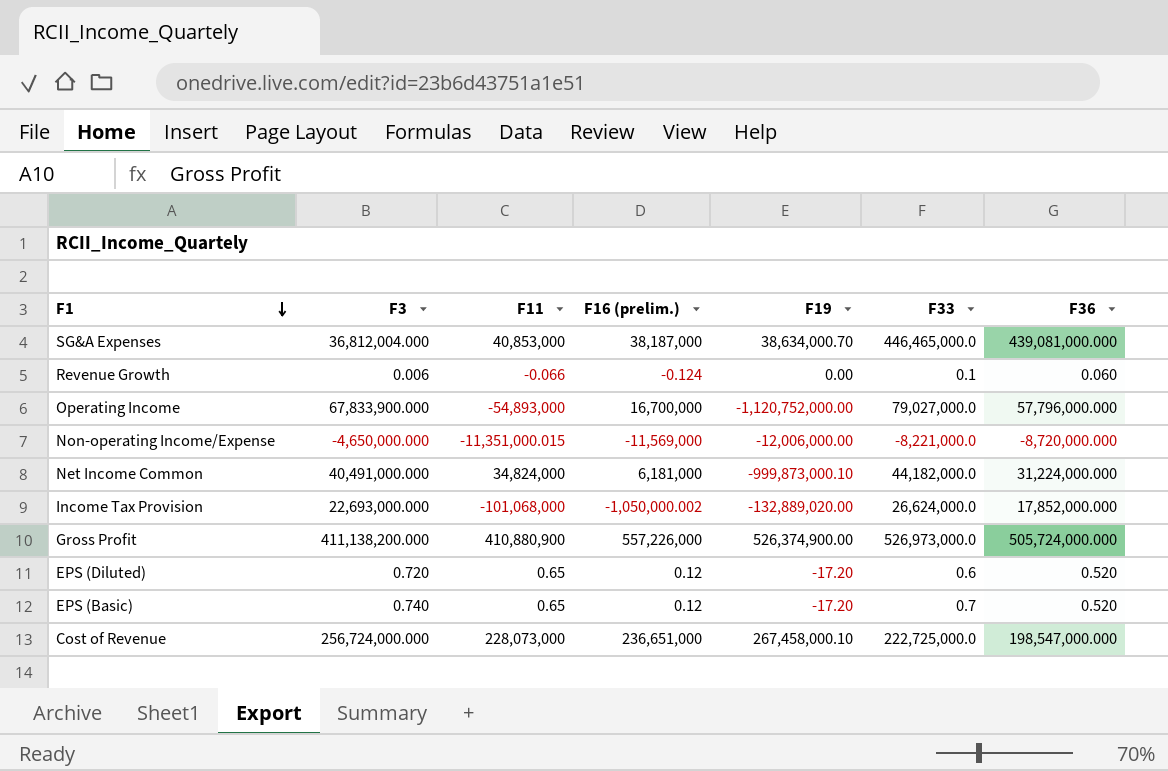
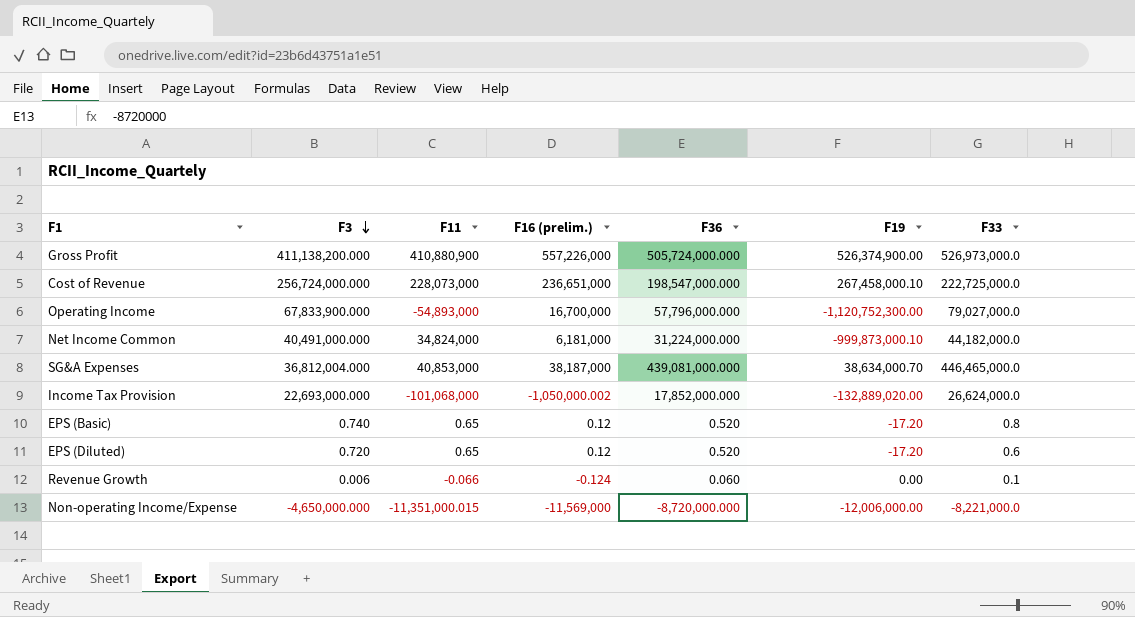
row order: F1 descending -> F3 descending
column F36 | position: 7 -> 5
Operating Income | F19: -1,120,752,000.00 -> -1,120,752,300.00
EPS (Basic) | F33: 0.7 -> 0.8

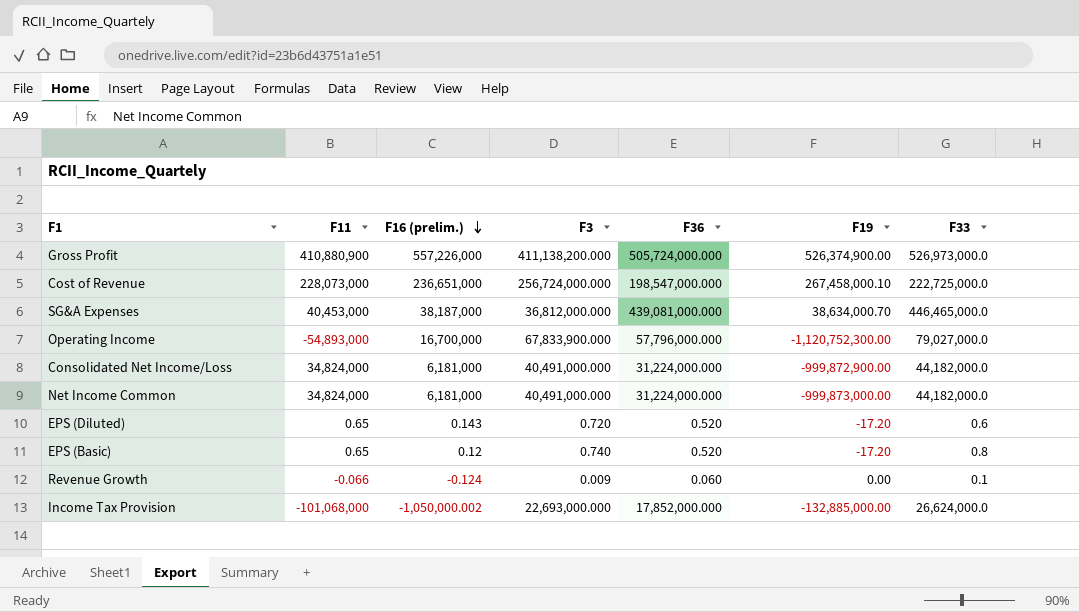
row order: F3 descending -> F16 (prelim.) descending
column F3 | position: 2 -> 4
row Non-operating Income/Expense: -4,650,000.000 | -11,351,000.015 | -11,569,000 | -8,720,000.000 | -12,006,000.00 | -8,221,000.0 -> none
SG&A Expenses | F11: 40,853,000 -> 40,453,000
SG&A Expenses | F3: 36,812,004.000 -> 36,812,000.000
row Consolidated Net Income/Loss: none -> 34,824,000 | 6,181,000 | 40,491,000.000 | 31,224,000.000 | -999,872,900.00 | 44,182,000.0
Net Income Common | F19: -999,873,000.10 -> -999,873,000.00
EPS (Diluted) | F16 (prelim.): 0.12 -> 0.143
Revenue Growth | F3: 0.006 -> 0.009
Income Tax Provision | F19: -132,889,020.00 -> -132,885,000.00

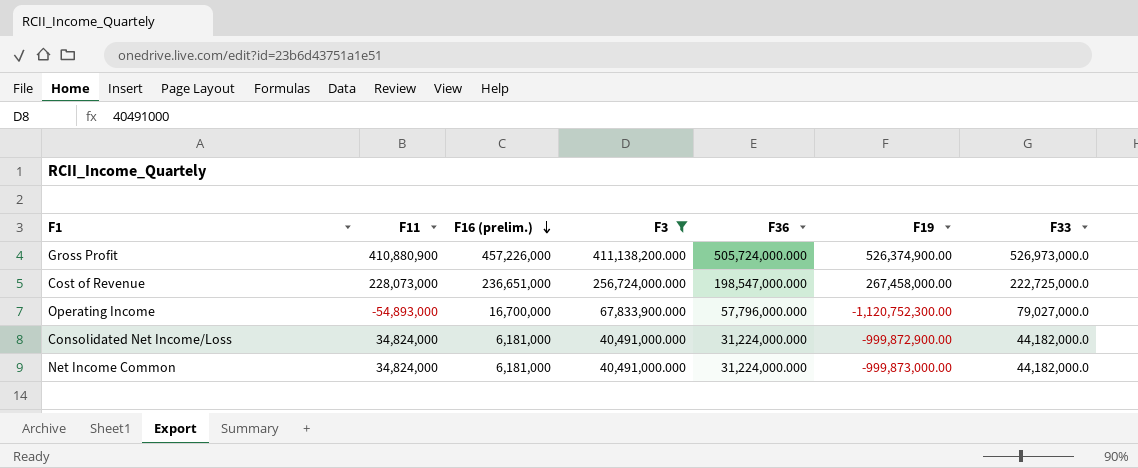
filter: none -> F3 >= 40,491,000.000
Gross Profit | F16 (prelim.): 557,226,000 -> 457,226,000
Cost of Revenue | F19: 267,458,000.10 -> 267,458,000.00

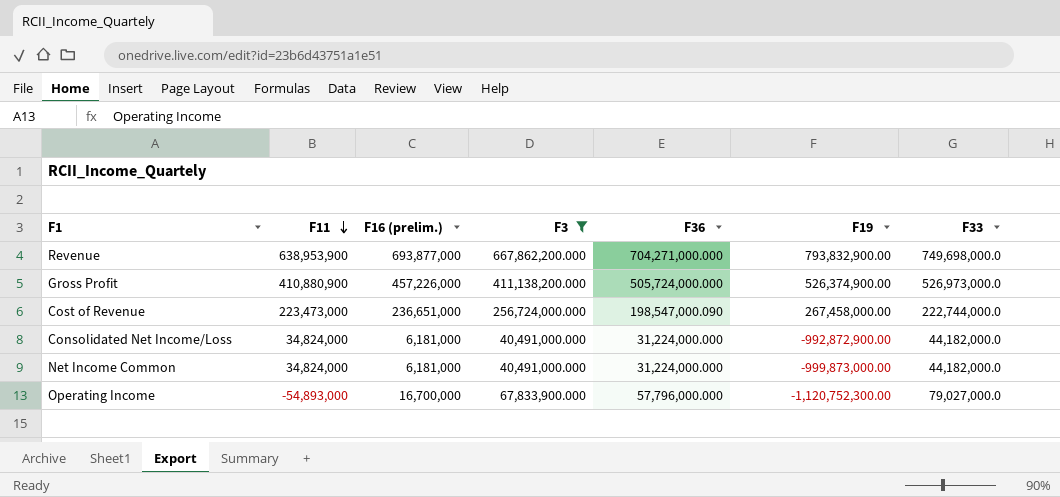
row order: F16 (prelim.) descending -> F11 descending
row Revenue: none -> 638,953,900 | 693,877,000 | 667,862,200.000 | 704,271,000.000 | 793,832,900.00 | 749,698,000.0
Cost of Revenue | F11: 228,073,000 -> 223,473,000
Cost of Revenue | F36: 198,547,000.000 -> 198,547,000.090
Cost of Revenue | F33: 222,725,000.0 -> 222,744,000.0
Consolidated Net Income/Loss | F19: -999,872,900.00 -> -992,872,900.00

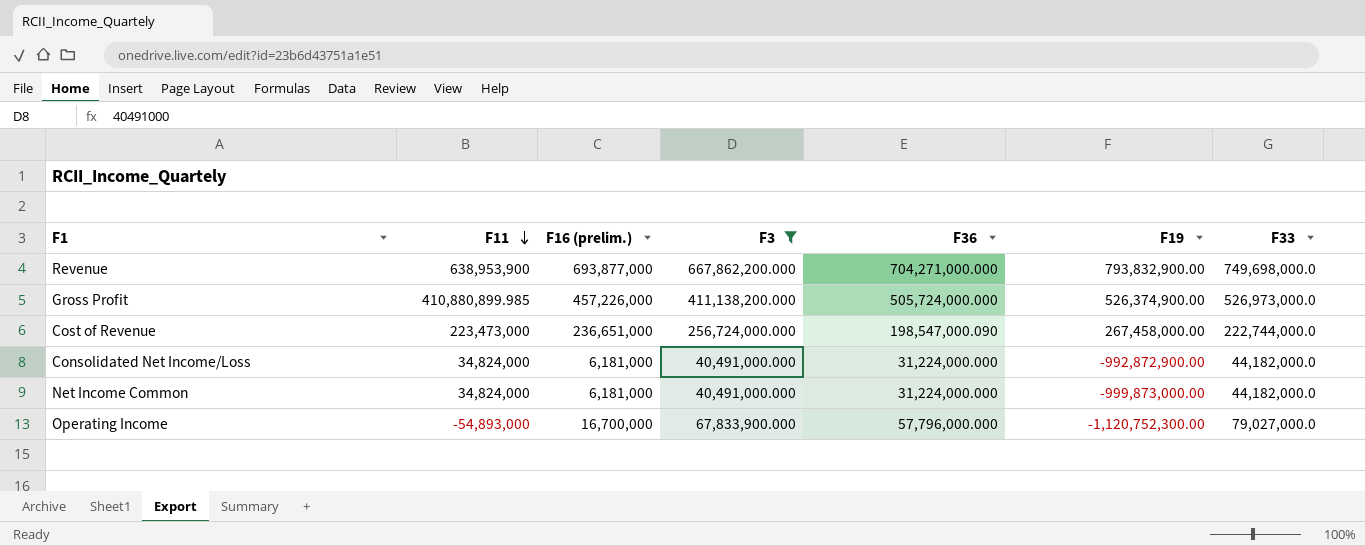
Gross Profit | F11: 410,880,900 -> 410,880,899.985

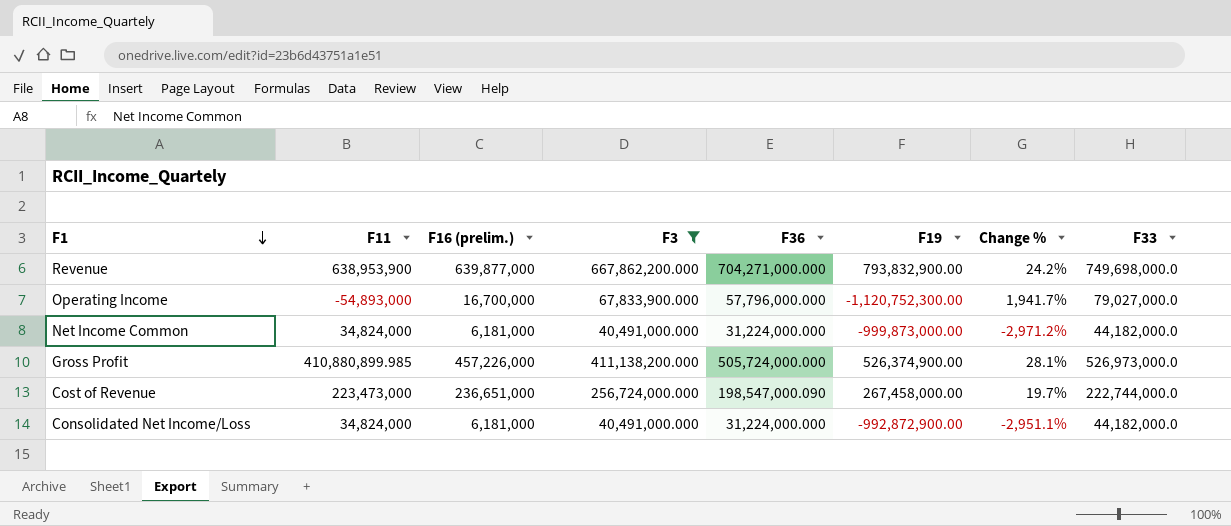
row order: F11 descending -> F1 descending
column Change % | formula: none -> ([F19] - [F11]) / [F11]
Revenue | F16 (prelim.): 693,877,000 -> 639,877,000

